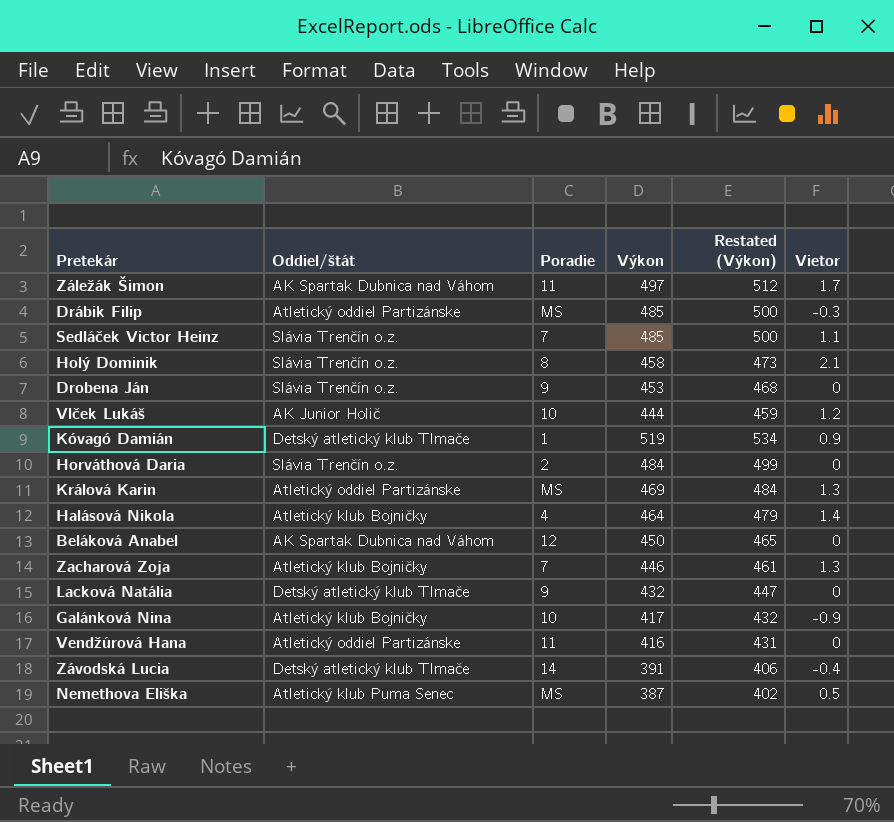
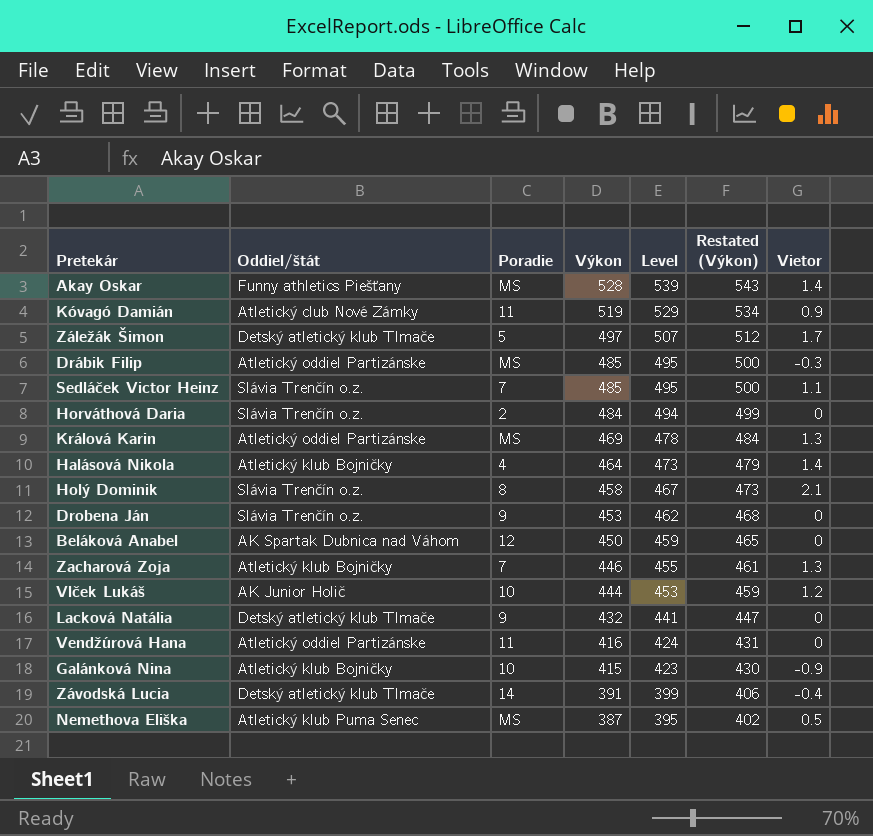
row order: none -> Výkon descending
column Level | formula: none -> [Výkon] * 1.02
row Akay Oskar: none -> Funny athletics Piešťany | MS | 528 | 539 | 543 | 1.4
Kóvagó Damián | Oddiel/štát: Detský atletický klub Tlmače -> Atletický club Nové Zámky
Kóvagó Damián | Poradie: 1 -> 11
Záležák Šimon | Oddiel/štát: AK Spartak Dubnica nad Váhom -> Detský atletický klub Tlmače
Záležák Šimon | Poradie: 11 -> 5
Galánková Nina | Výkon: 417 -> 415
Galánková Nina | Restated (Výkon): 432 -> 430

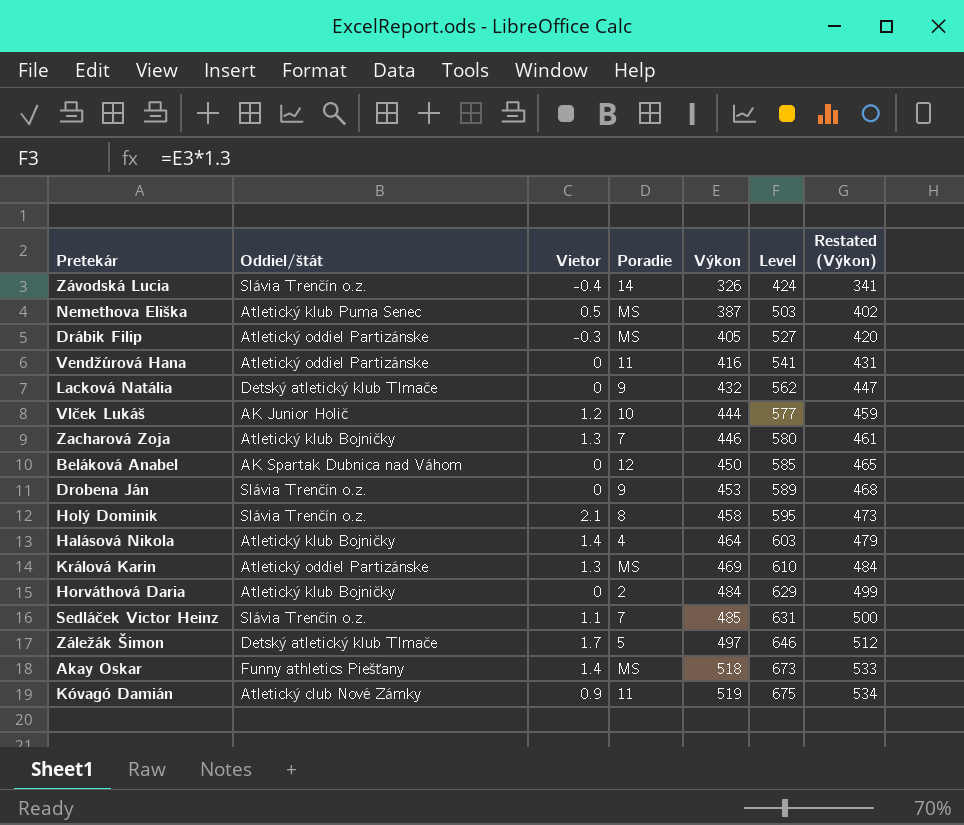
row order: Výkon descending -> Výkon ascending
column Vietor | position: 7 -> 3
column Level | formula: [Výkon] * 1.02 -> [Výkon] * 1.3
row Galánková Nina: Atletický klub Bojničky | 10 | 415 | 423 | 430 | -0.9 -> none
Závodská Lucia | Oddiel/štát: Detský atletický klub Tlmače -> Slávia Trenčín o.z.
Závodská Lucia | Výkon: 391 -> 326
Závodská Lucia | Restated (Výkon): 406 -> 341
Drábik Filip | Výkon: 485 -> 405
Drábik Filip | Restated (Výkon): 500 -> 420
Horváthová Daria | Oddiel/štát: Slávia Trenčín o.z. -> Atletický klub Bojničky
Akay Oskar | Výkon: 528 -> 518
Akay Oskar | Restated (Výkon): 543 -> 533

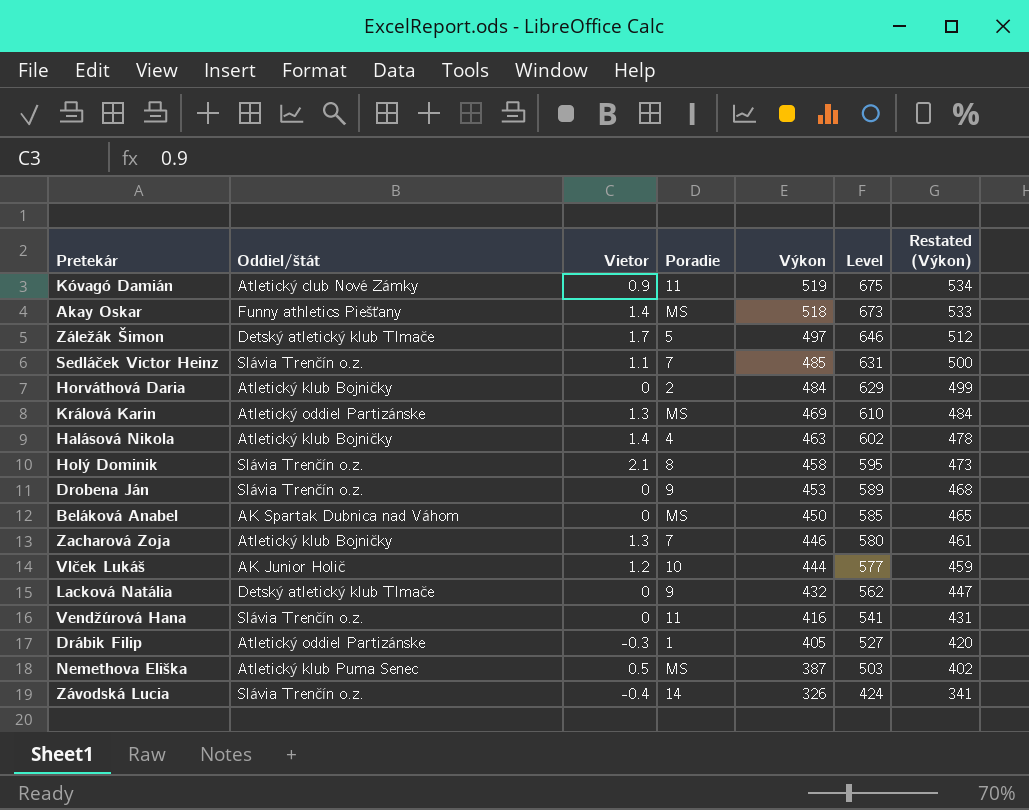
row order: Výkon ascending -> Výkon descending
Halásová Nikola | Výkon: 464 -> 463
Halásová Nikola | Level: 603 -> 602
Halásová Nikola | Restated (Výkon): 479 -> 478
Beláková Anabel | Poradie: 12 -> MS
Vendžúrová Hana | Oddiel/štát: Atletický oddiel Partizánske -> Slávia Trenčín o.z.
Drábik Filip | Poradie: MS -> 1

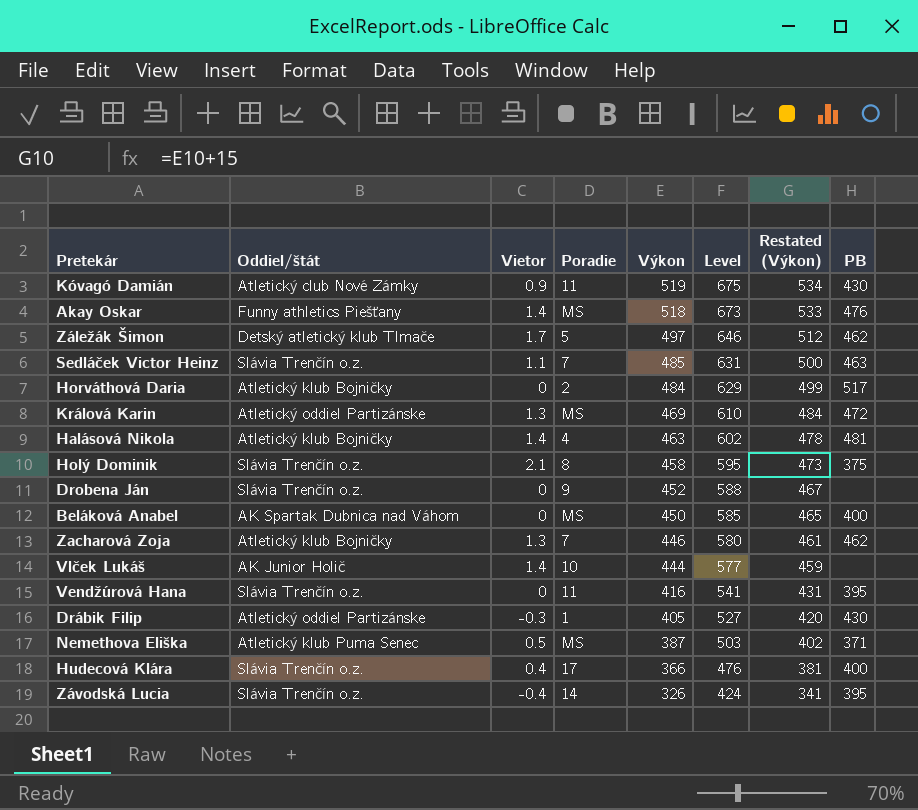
column PB | position: none -> 8
row Lacková Natália: Detský atletický klub Tlmače | 0 | 9 | 432 | 562 | 447 -> none
Drobena Ján | Výkon: 453 -> 452
Drobena Ján | Level: 589 -> 588
Drobena Ján | Restated (Výkon): 468 -> 467
Vlček Lukáš | Vietor: 1.2 -> 1.4
row Hudecová Klára: none -> Slávia Trenčín o.z. | 0.4 | 17 | 366 | 476 | 381 | 400

